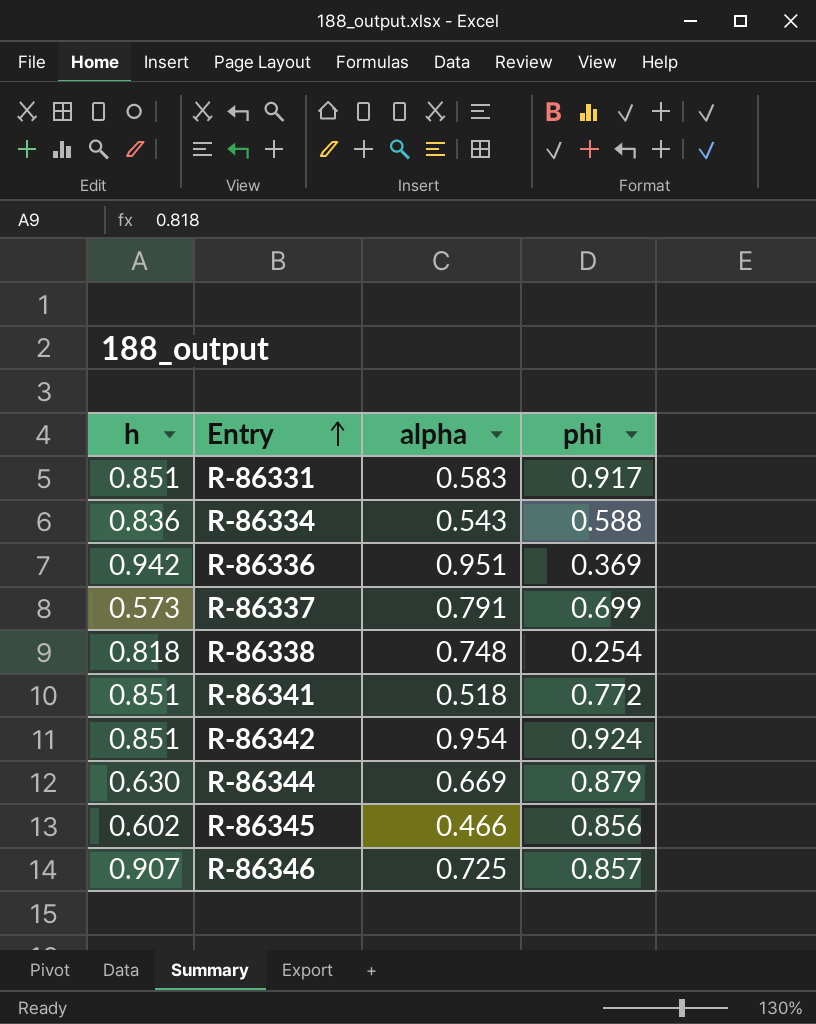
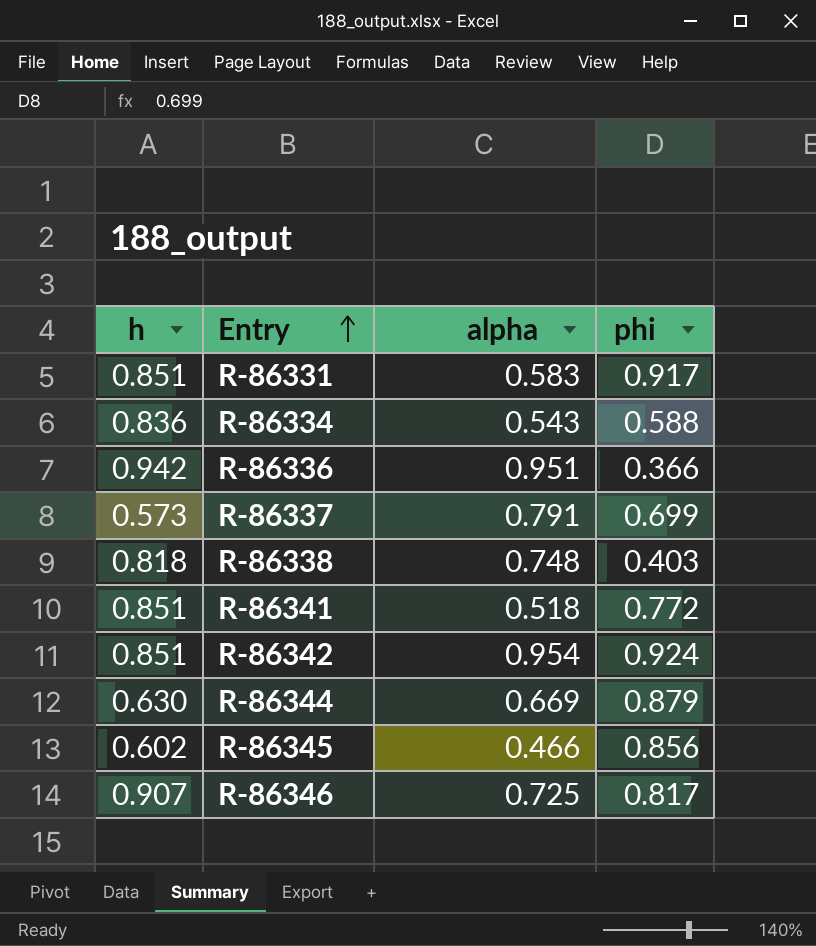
R-86336 | phi: 0.369 -> 0.366
R-86338 | phi: 0.254 -> 0.403
R-86346 | phi: 0.857 -> 0.817

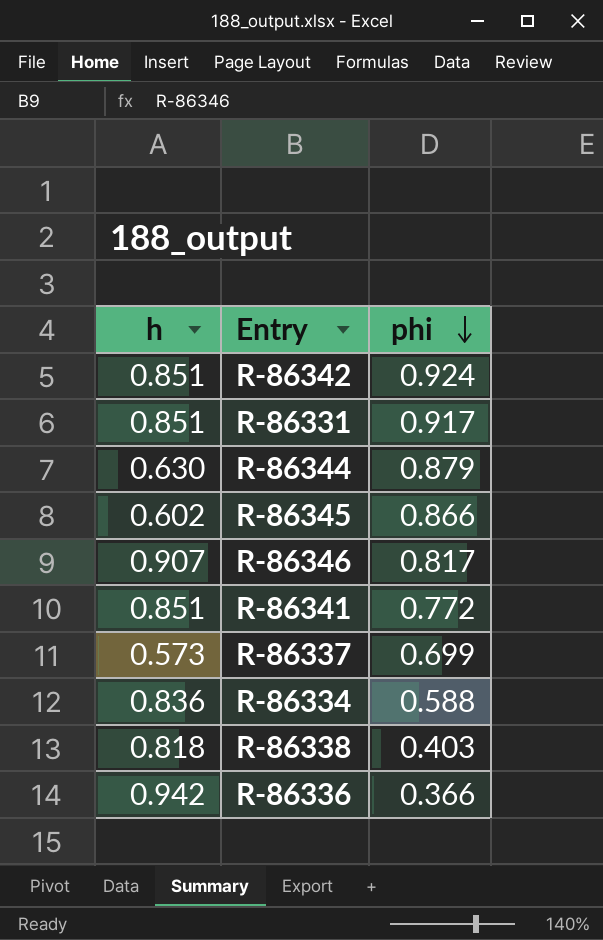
row order: Entry ascending -> phi descending
column alpha | position: 3 -> none
R-86345 | phi: 0.856 -> 0.866

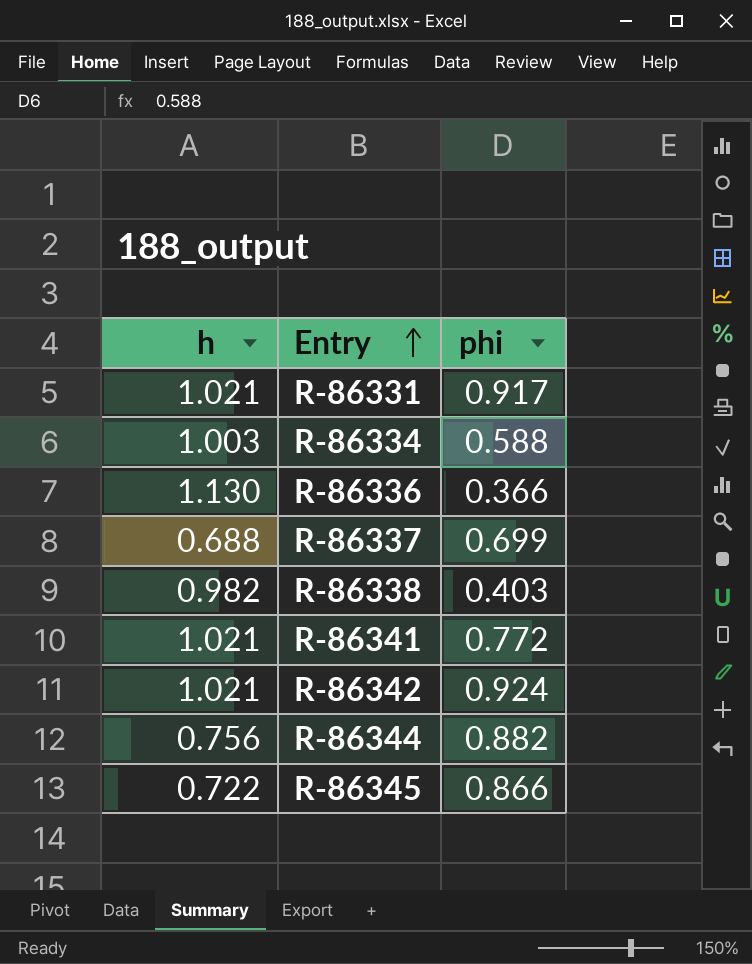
row order: phi descending -> Entry ascending
row R-86346: 0.907 | 0.817 -> none
R-86331 | h: 0.851 -> 1.021
R-86334 | h: 0.836 -> 1.003
R-86336 | h: 0.942 -> 1.130
R-86337 | h: 0.573 -> 0.688
R-86338 | h: 0.818 -> 0.982
R-86341 | h: 0.851 -> 1.021
R-86342 | h: 0.851 -> 1.021
R-86344 | h: 0.630 -> 0.756
R-86344 | phi: 0.879 -> 0.882
R-86345 | h: 0.602 -> 0.722

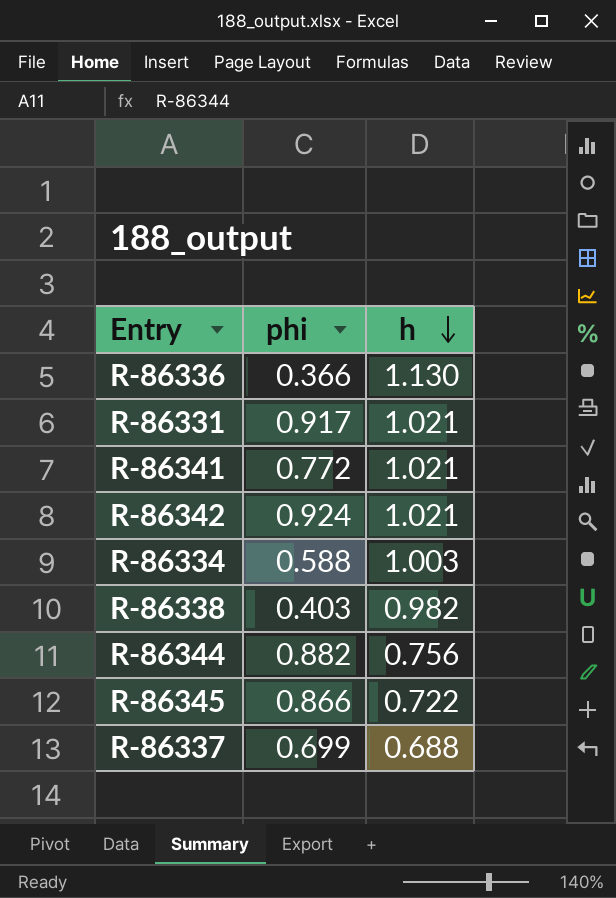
row order: Entry ascending -> h descending
column h | position: 1 -> 3

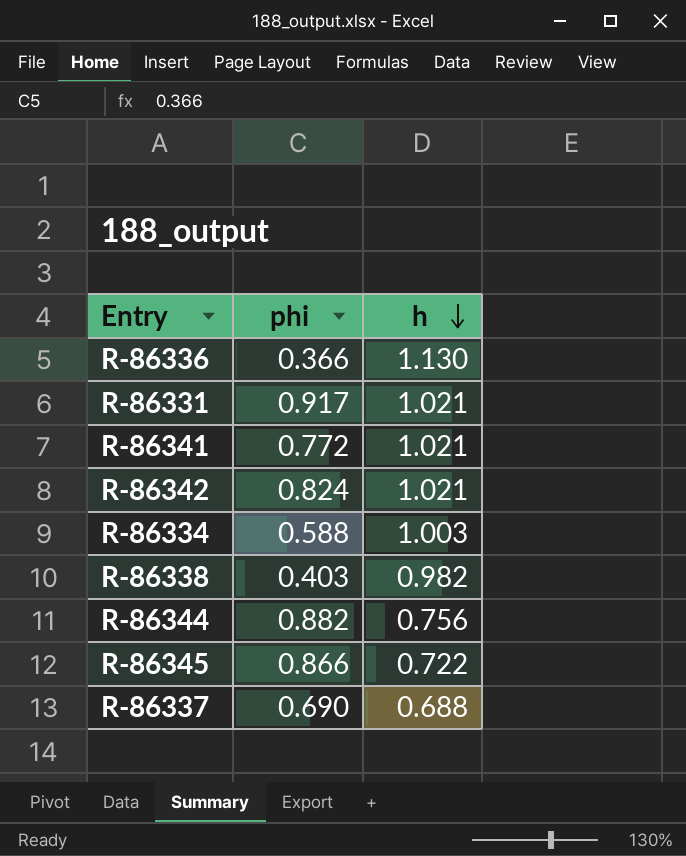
R-86342 | phi: 0.924 -> 0.824
R-86337 | phi: 0.699 -> 0.690

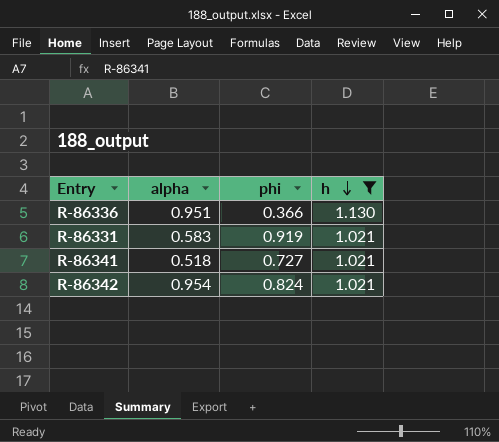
filter: none -> h >= 1.021
column alpha | position: none -> 2
R-86331 | phi: 0.917 -> 0.919
R-86341 | phi: 0.772 -> 0.727

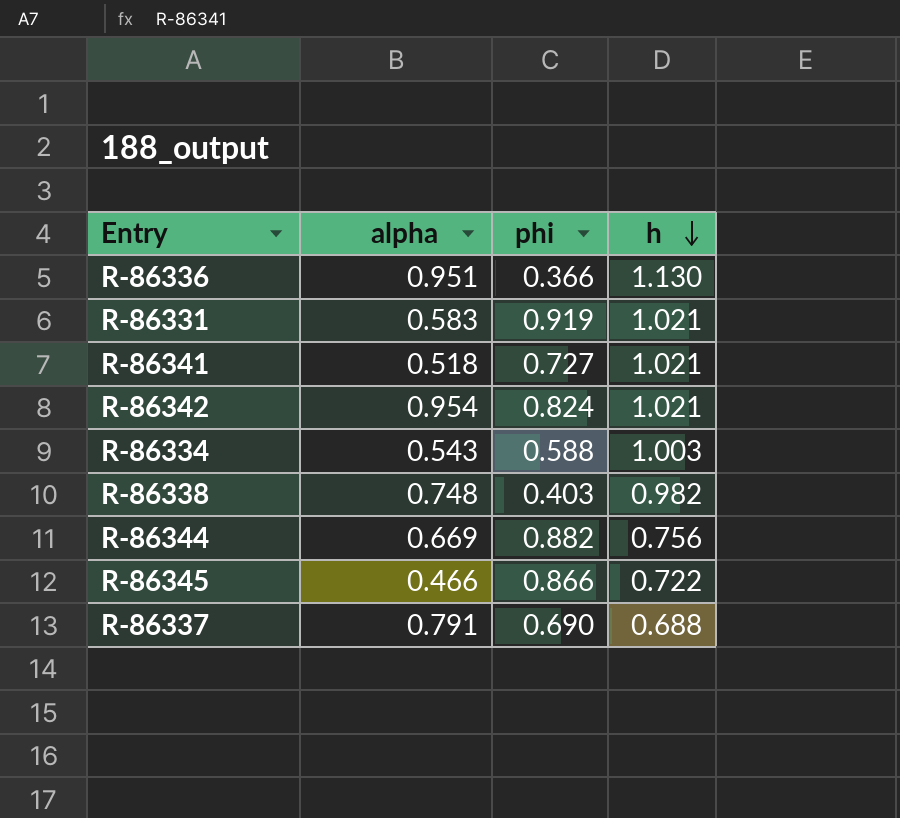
filter: h >= 1.021 -> none

